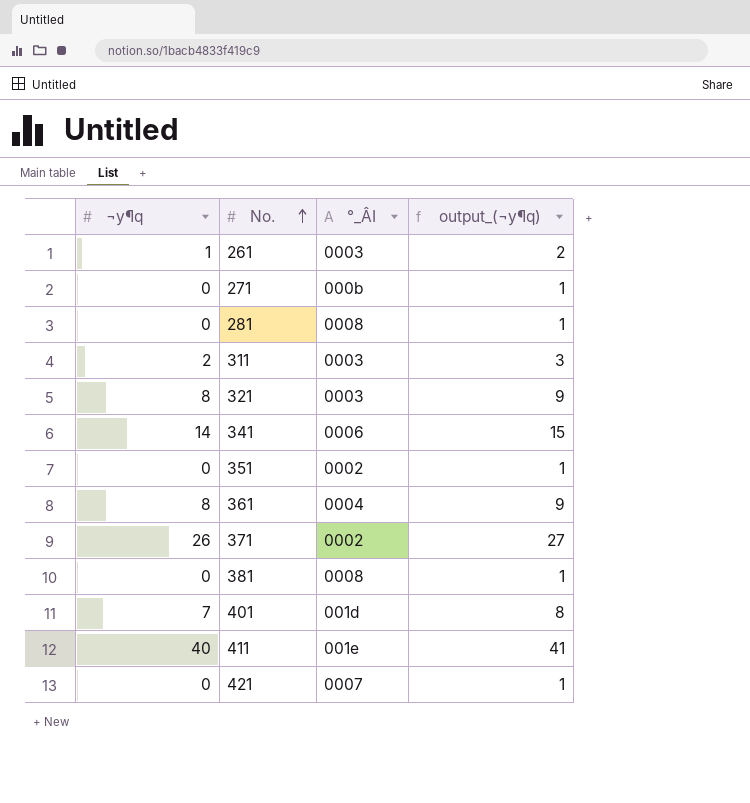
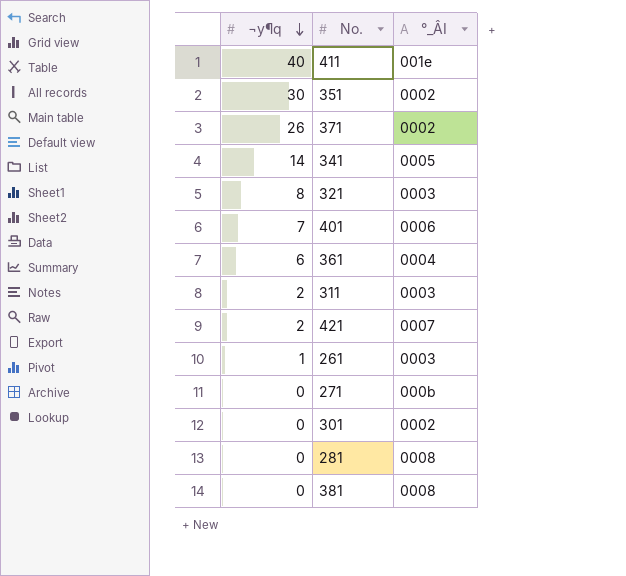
row order: No. ascending -> ¬y¶q descending
column output_(¬y¶q) | formula: [¬y¶q] + 1 -> none
351 | ¬y¶q: 0 -> 30
341 | °_ÂI: 0006 -> 0005
401 | °_ÂI: 001d -> 0006
361 | ¬y¶q: 8 -> 6
421 | ¬y¶q: 0 -> 2
row 301: none -> 0 | 0002

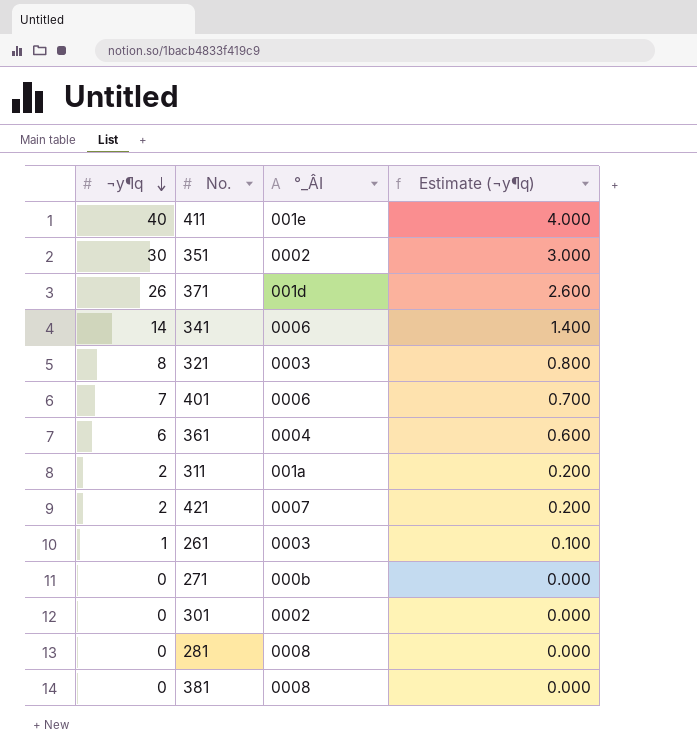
column Estimate (¬y¶q) | formula: none -> [¬y¶q] * 0.1
371 | °_ÂI: 0002 -> 001d
341 | °_ÂI: 0005 -> 0006
311 | °_ÂI: 0003 -> 001a

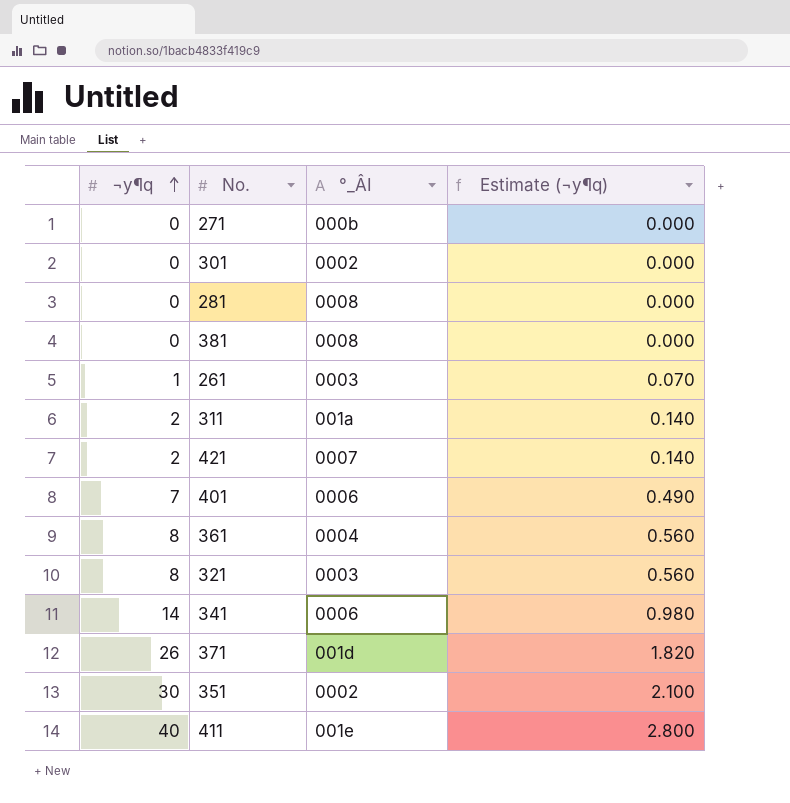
row order: ¬y¶q descending -> ¬y¶q ascending
column Estimate (¬y¶q) | formula: [¬y¶q] * 0.1 -> [¬y¶q] * 0.07
361 | ¬y¶q: 6 -> 8

